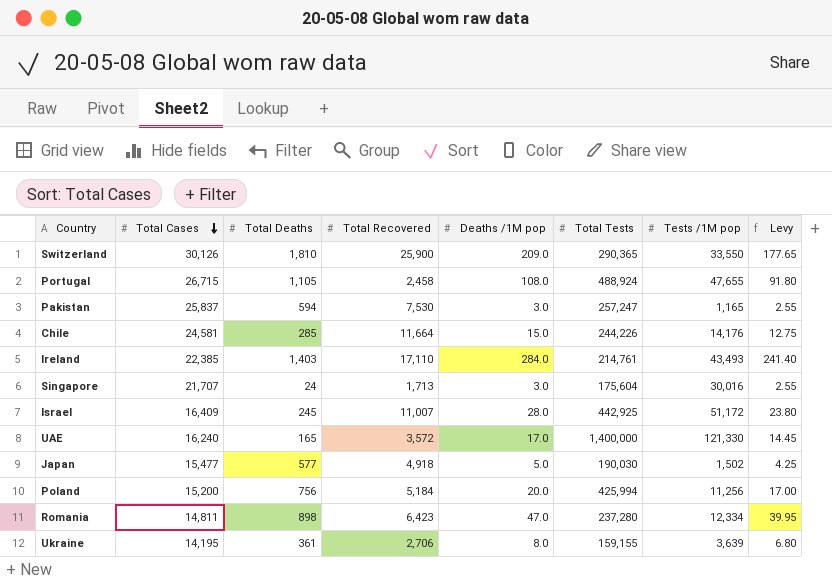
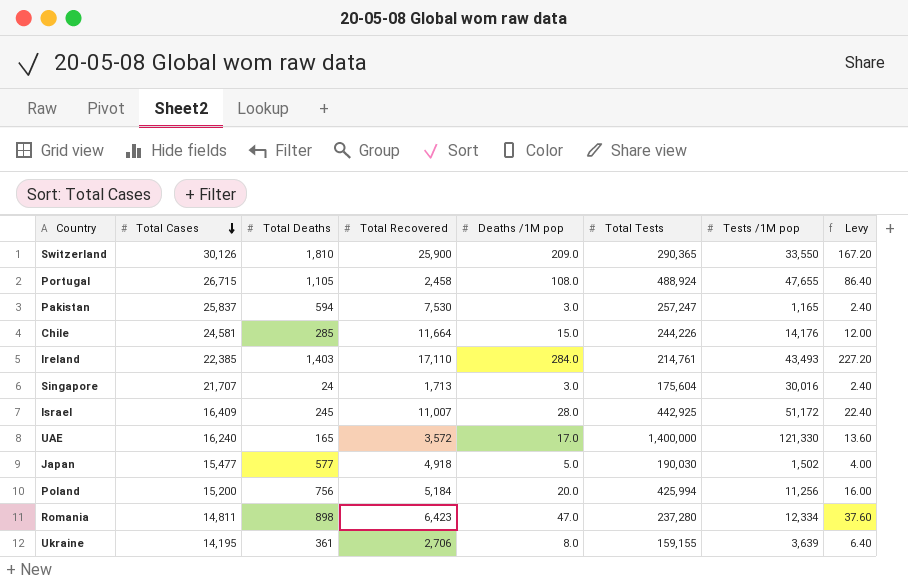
column Levy | formula: [Deaths /1M pop] * 0.85 -> [Deaths /1M pop] * 0.8

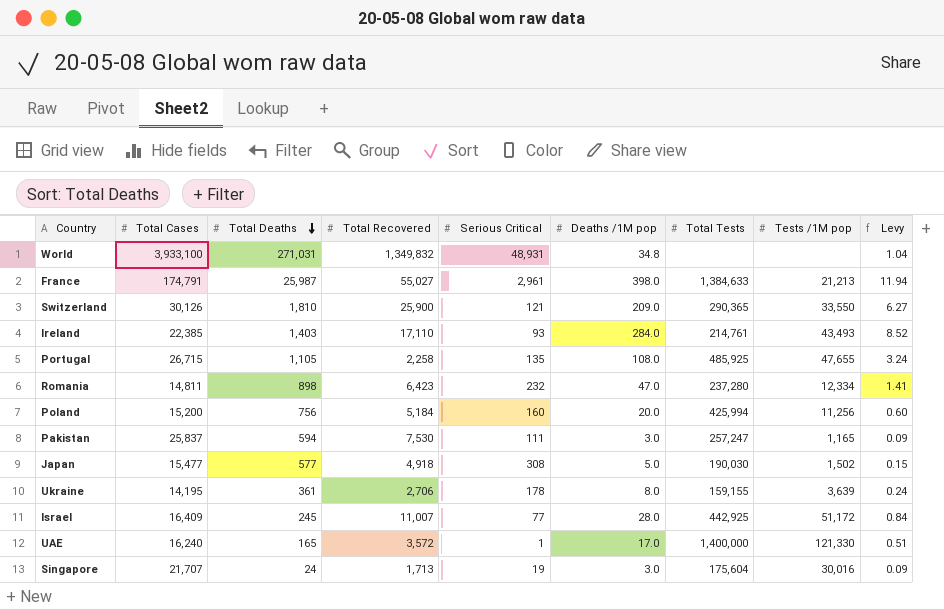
row order: Total Cases descending -> Total Deaths descending
column Serious Critical | position: none -> 5
column Levy | formula: [Deaths /1M pop] * 0.8 -> [Deaths /1M pop] * 0.03
row Chile: 24,581 | 285 | 11,664 | 15.0 | 244,226 | 14,176 | 12.00 -> none
row World: none -> 3,933,100 | 271,031 | 1,349,832 | 48,931 | 34.8 | none | none | 1.04
row France: none -> 174,791 | 25,987 | 55,027 | 2,961 | 398.0 | 1,384,633 | 21,213 | 11.94
Portugal | Total Recovered: 2,458 -> 2,258
Portugal | Total Tests: 488,924 -> 485,925

